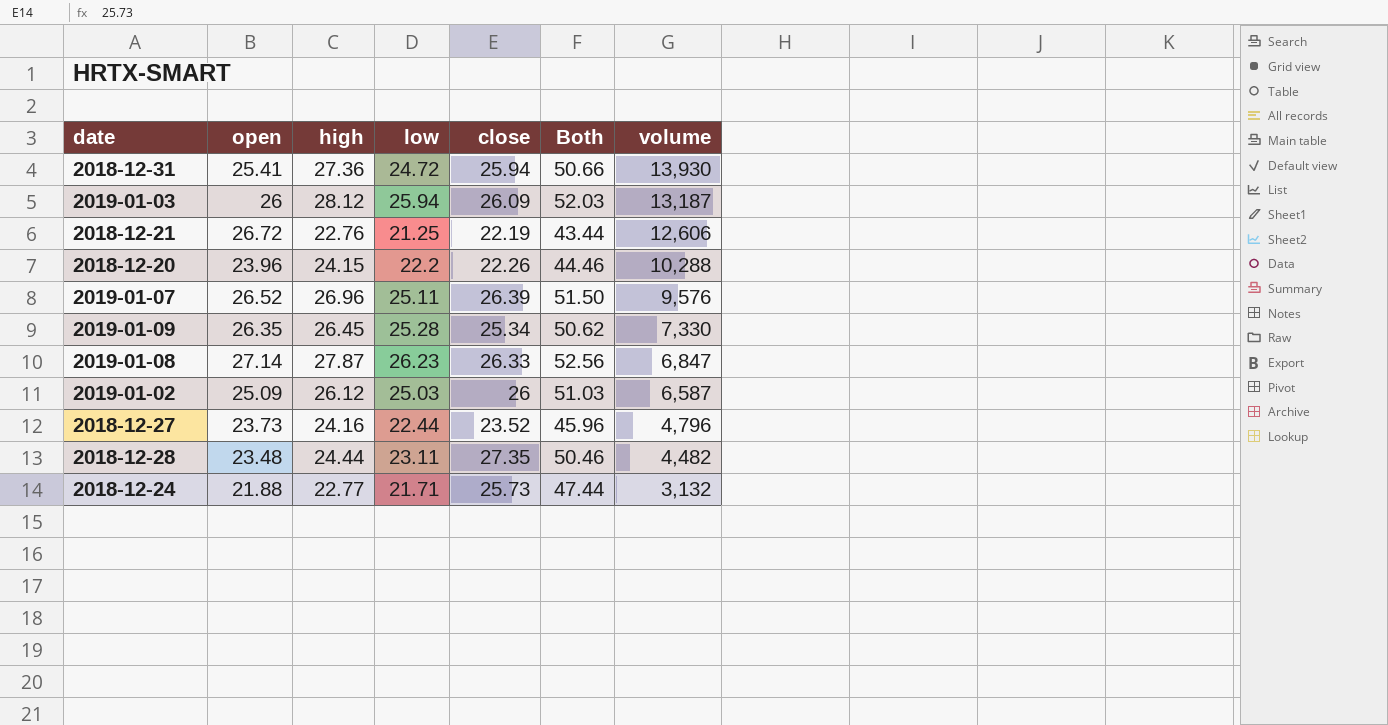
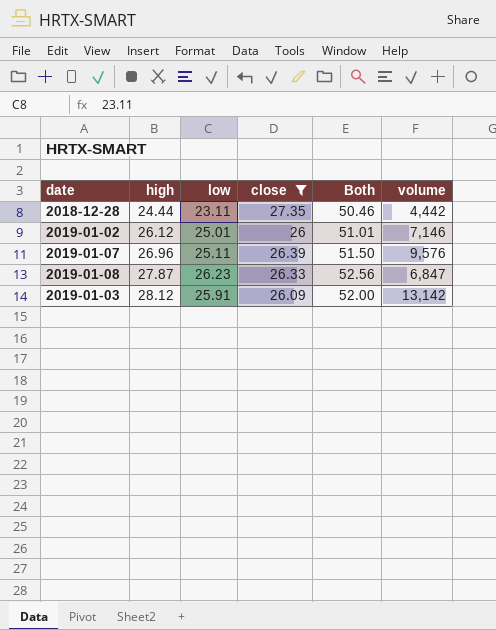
filter: none -> close >= 26
row order: volume descending -> high ascending
column open | position: 2 -> none
2018-12-28 | volume: 4,482 -> 4,442
2019-01-02 | low: 25.03 -> 25.01
2019-01-02 | Both: 51.03 -> 51.01
2019-01-02 | volume: 6,587 -> 7,146
2019-01-03 | low: 25.94 -> 25.91
2019-01-03 | Both: 52.03 -> 52.00
2019-01-03 | volume: 13,187 -> 13,142

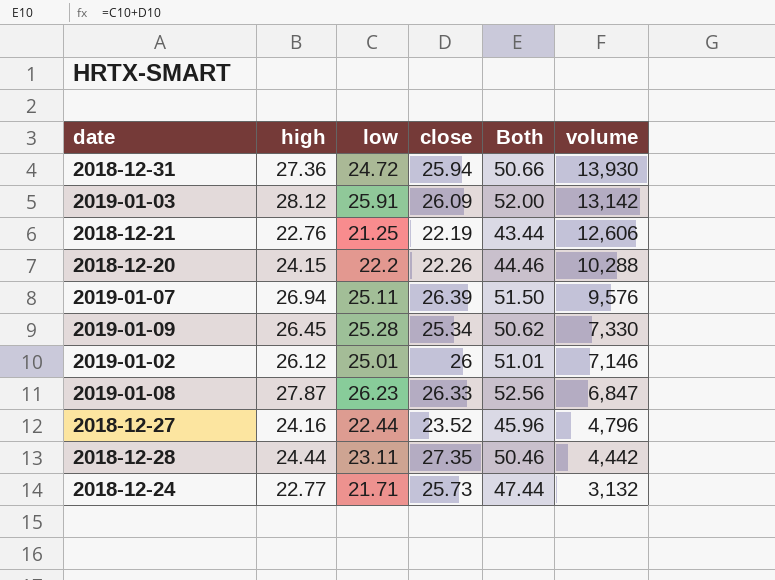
filter: close >= 26 -> none
row order: high ascending -> volume descending
2019-01-07 | high: 26.96 -> 26.94

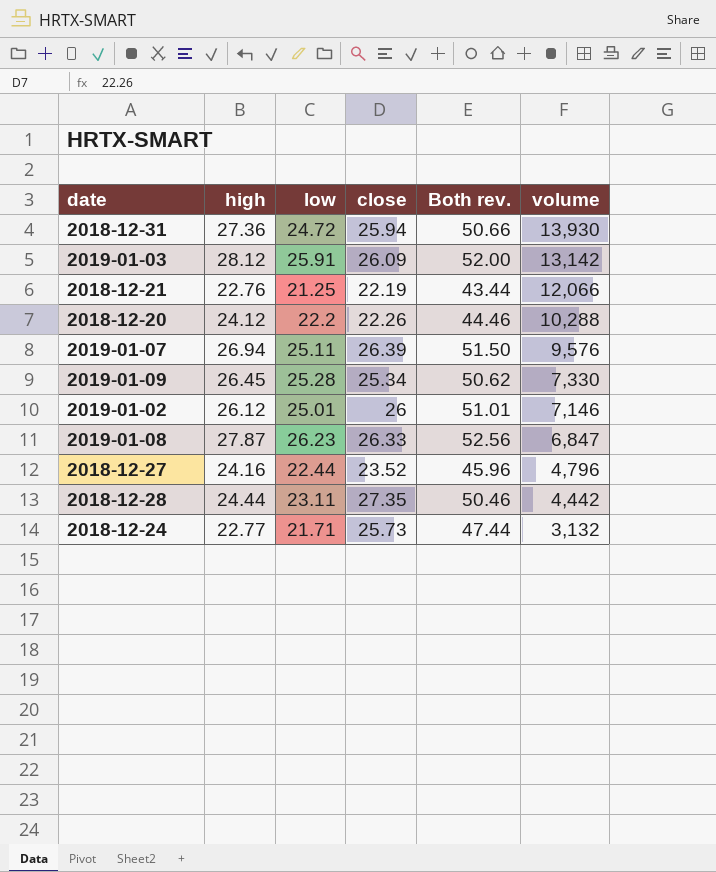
column name: Both -> Both rev.
2018-12-21 | volume: 12,606 -> 12,066
2018-12-20 | high: 24.15 -> 24.12

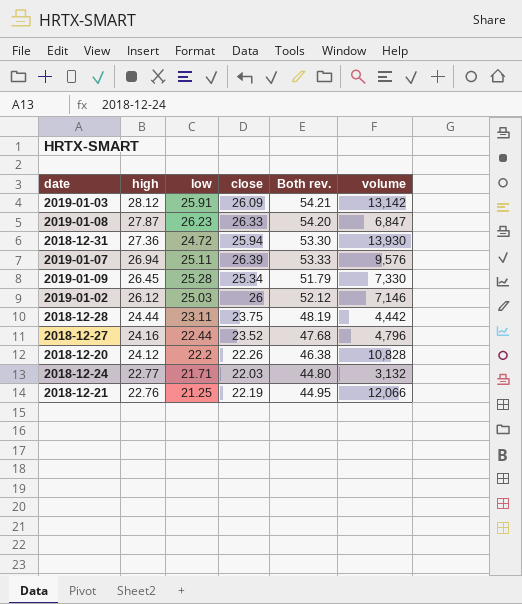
row order: volume descending -> high descending
column Both rev. | formula: [low] + [close] -> [high] + [close]
2019-01-02 | low: 25.01 -> 25.03
2018-12-28 | close: 27.35 -> 23.75
2018-12-20 | volume: 10,288 -> 10,828
2018-12-24 | close: 25.73 -> 22.03

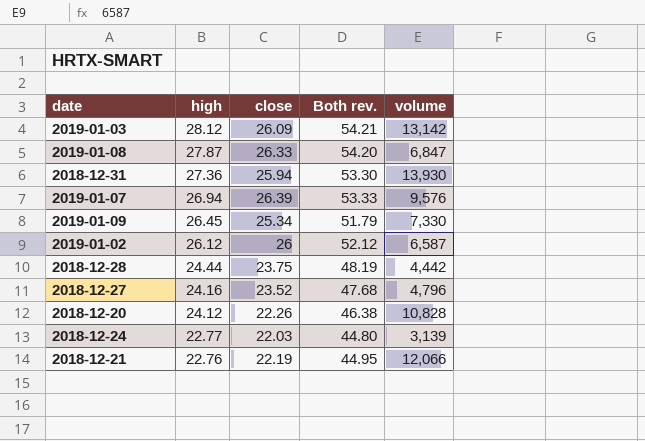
column low | position: 3 -> none
2019-01-02 | volume: 7,146 -> 6,587
2018-12-24 | volume: 3,132 -> 3,139

